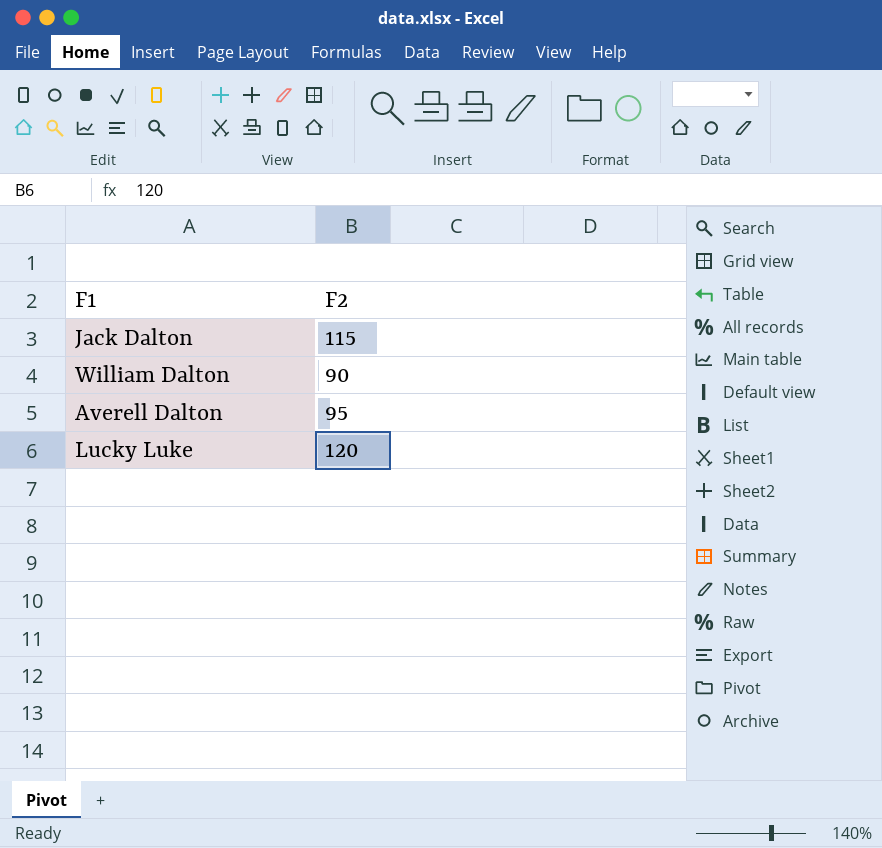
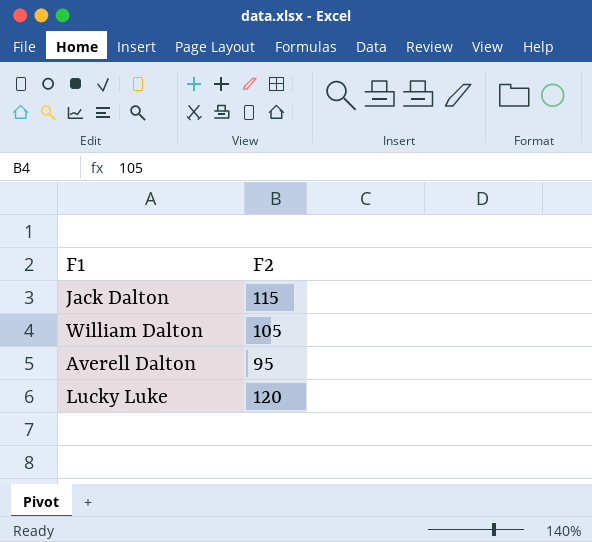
William Dalton | F2: 90 -> 105

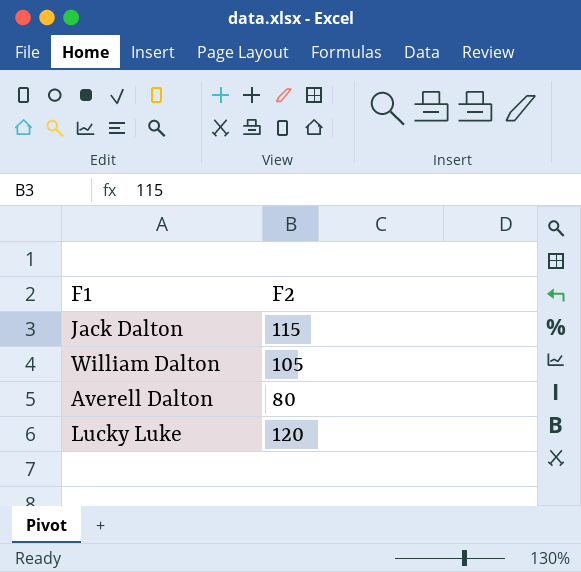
Averell Dalton | F2: 95 -> 80

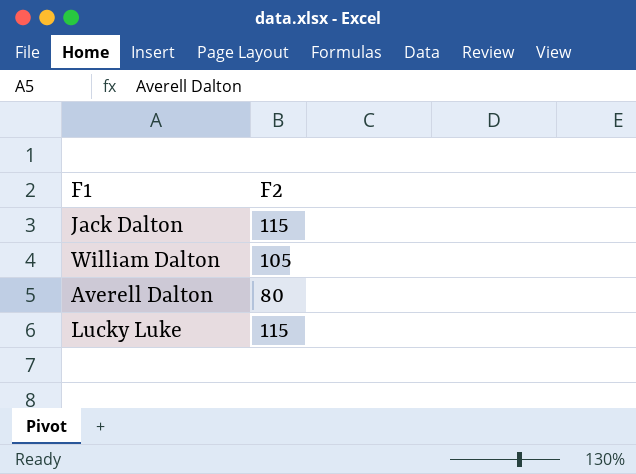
Lucky Luke | F2: 120 -> 115

